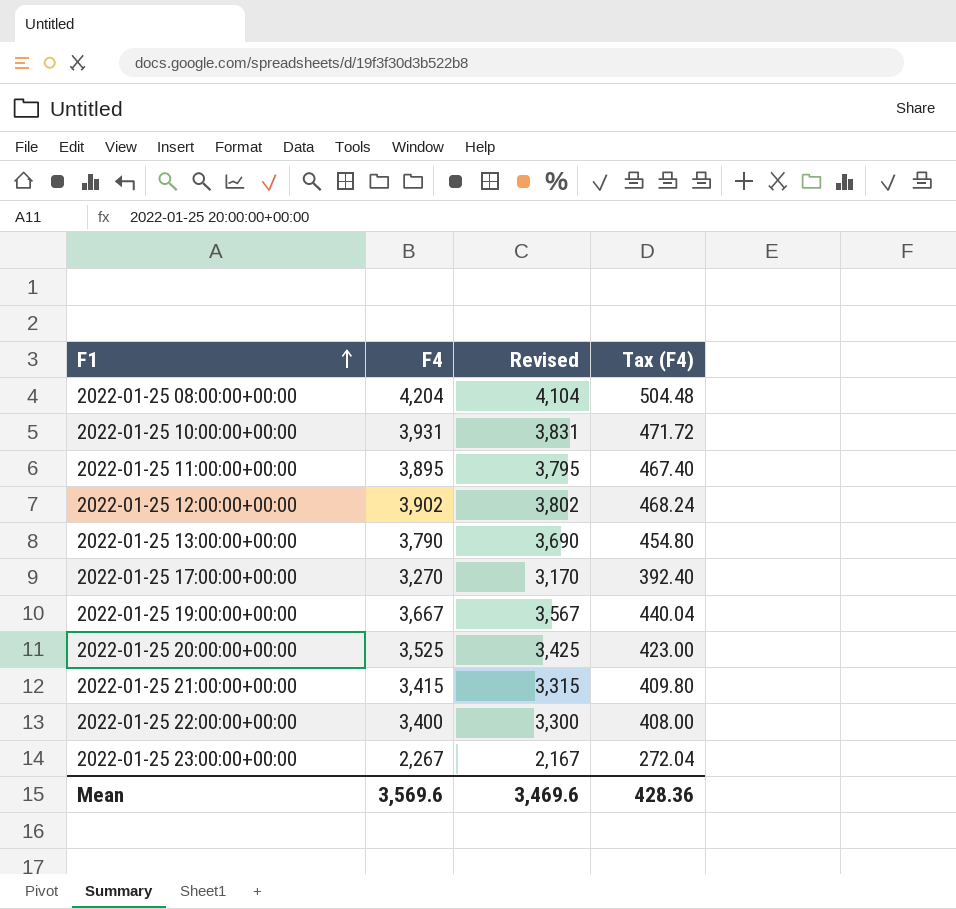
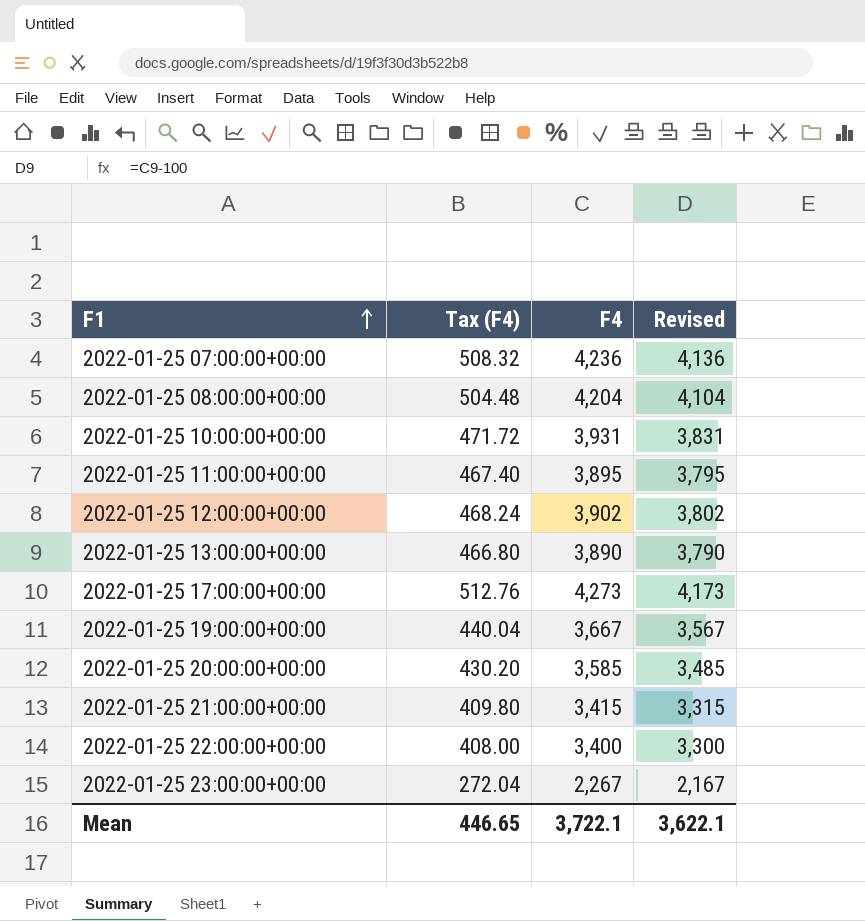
column Tax (F4) | position: 4 -> 2
row 2022-01-25 07:00:00+00:00: none -> 508.32 | 4,236 | 4,136
2022-01-25 13:00:00+00:00 | Tax (F4): 454.80 -> 466.80
2022-01-25 13:00:00+00:00 | F4: 3,790 -> 3,890
2022-01-25 13:00:00+00:00 | Revised: 3,690 -> 3,790
2022-01-25 17:00:00+00:00 | Tax (F4): 392.40 -> 512.76
2022-01-25 17:00:00+00:00 | F4: 3,270 -> 4,273
2022-01-25 17:00:00+00:00 | Revised: 3,170 -> 4,173
2022-01-25 20:00:00+00:00 | Tax (F4): 423.00 -> 430.20
2022-01-25 20:00:00+00:00 | F4: 3,525 -> 3,585
2022-01-25 20:00:00+00:00 | Revised: 3,425 -> 3,485
Mean | Tax (F4): 428.36 -> 446.65
Mean | F4: 3,569.6 -> 3,722.1
Mean | Revised: 3,469.6 -> 3,622.1

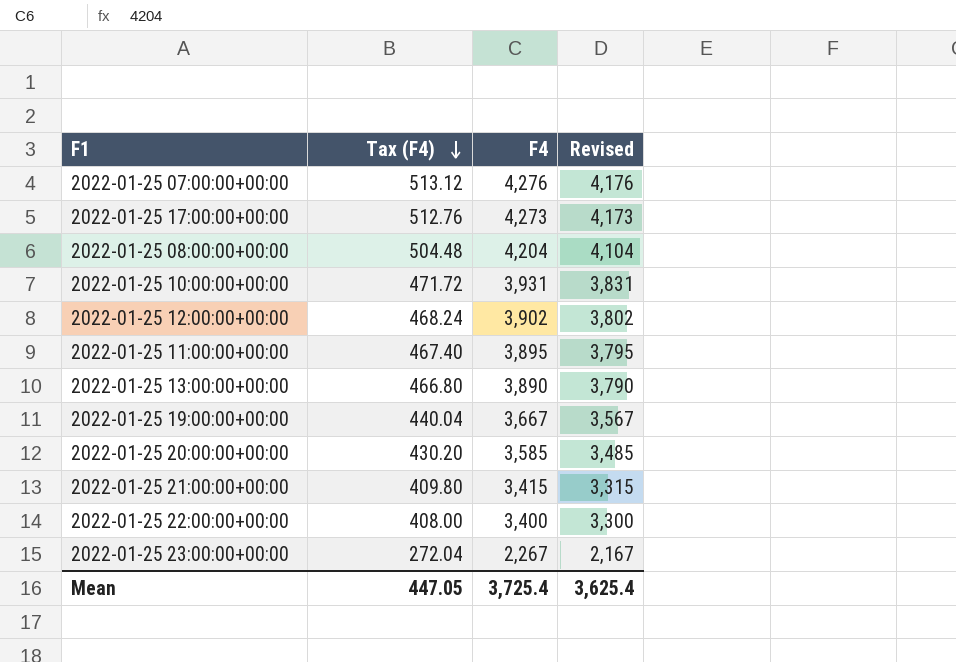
row order: F1 ascending -> Tax (F4) descending
2022-01-25 07:00:00+00:00 | Tax (F4): 508.32 -> 513.12
2022-01-25 07:00:00+00:00 | F4: 4,236 -> 4,276
2022-01-25 07:00:00+00:00 | Revised: 4,136 -> 4,176
Mean | Tax (F4): 446.65 -> 447.05
Mean | F4: 3,722.1 -> 3,725.4
Mean | Revised: 3,622.1 -> 3,625.4

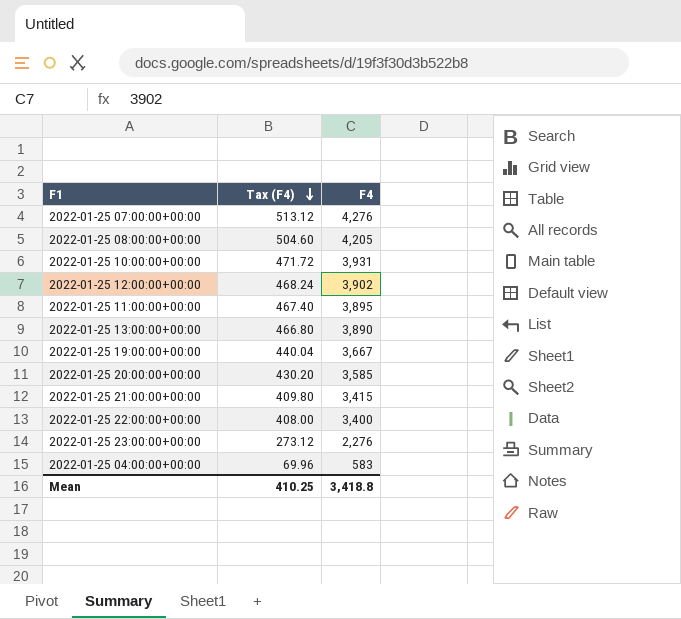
column Revised | formula: [F4] - 100 -> none
row 2022-01-25 17:00:00+00:00: 512.76 | 4,273 | 4,173 -> none
2022-01-25 08:00:00+00:00 | Tax (F4): 504.48 -> 504.60
2022-01-25 08:00:00+00:00 | F4: 4,204 -> 4,205
2022-01-25 23:00:00+00:00 | Tax (F4): 272.04 -> 273.12
2022-01-25 23:00:00+00:00 | F4: 2,267 -> 2,276
row 2022-01-25 04:00:00+00:00: none -> 69.96 | 583
Mean | Tax (F4): 447.05 -> 410.25
Mean | F4: 3,725.4 -> 3,418.8

